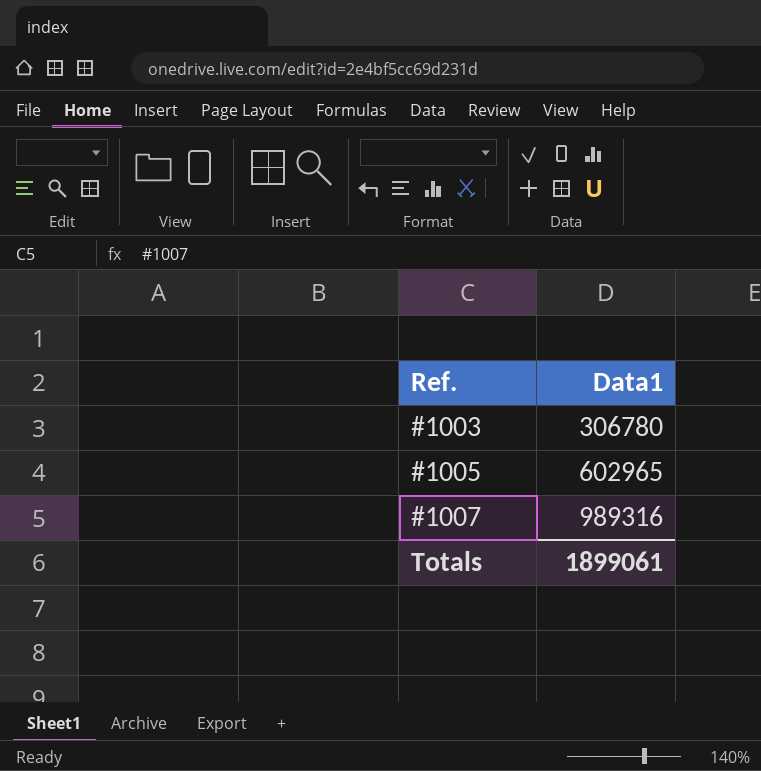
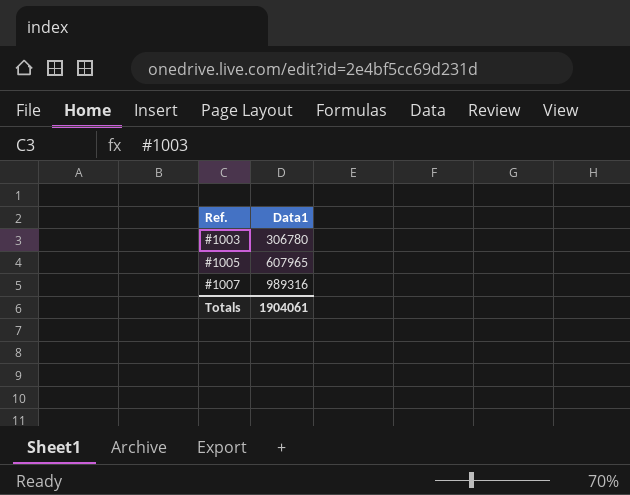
#1005 | Data1: 602965 -> 607965
Totals | Data1: 1899061 -> 1904061

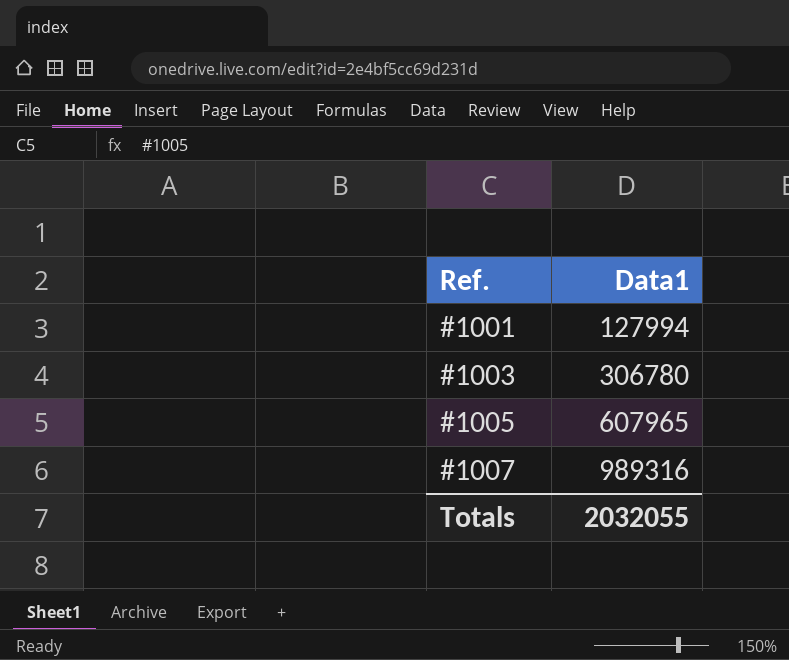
row #1001: none -> 127994
Totals | Data1: 1904061 -> 2032055

